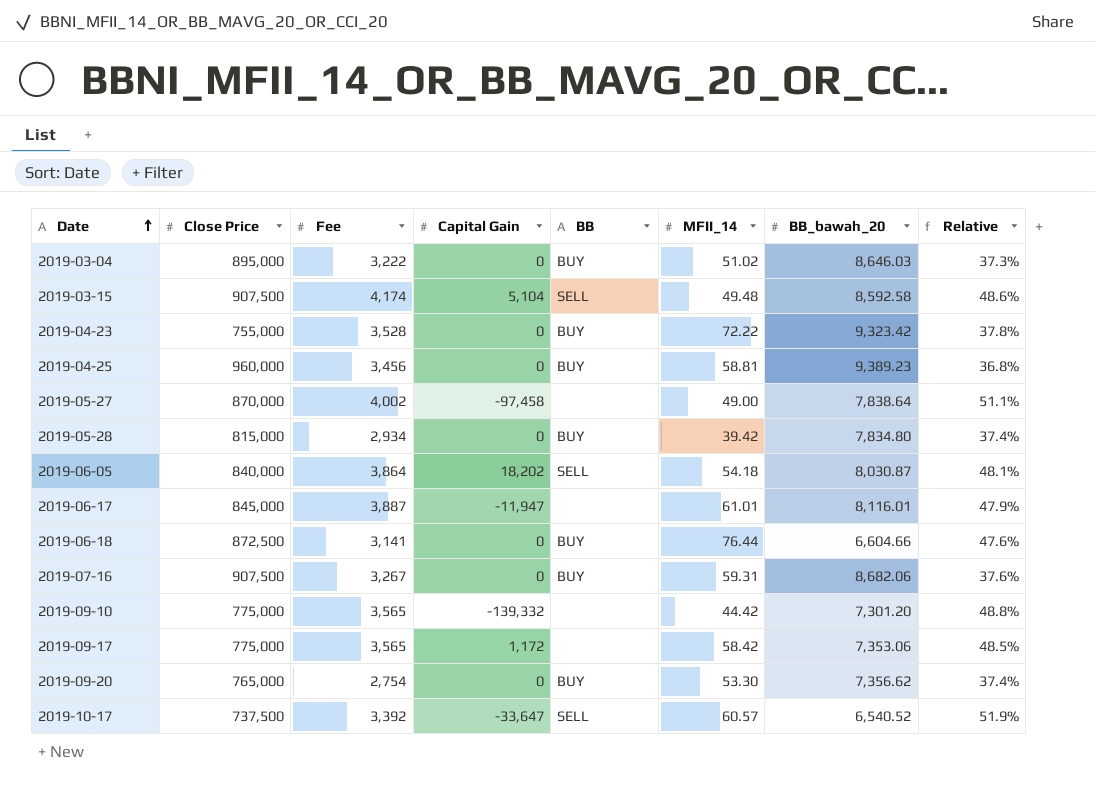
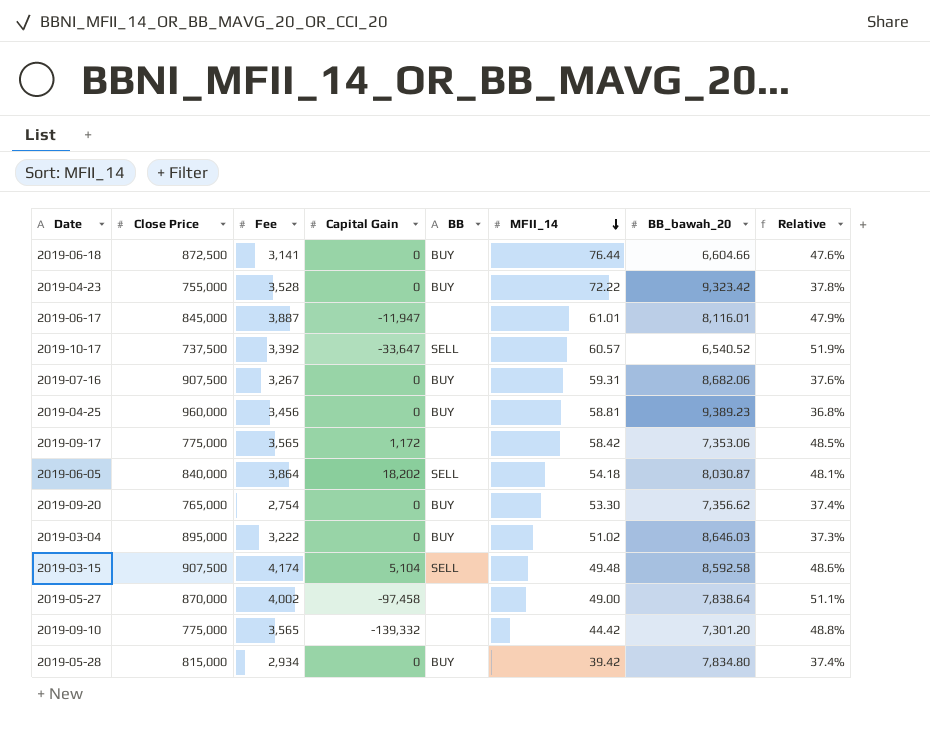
row order: Date ascending -> MFII_14 descending

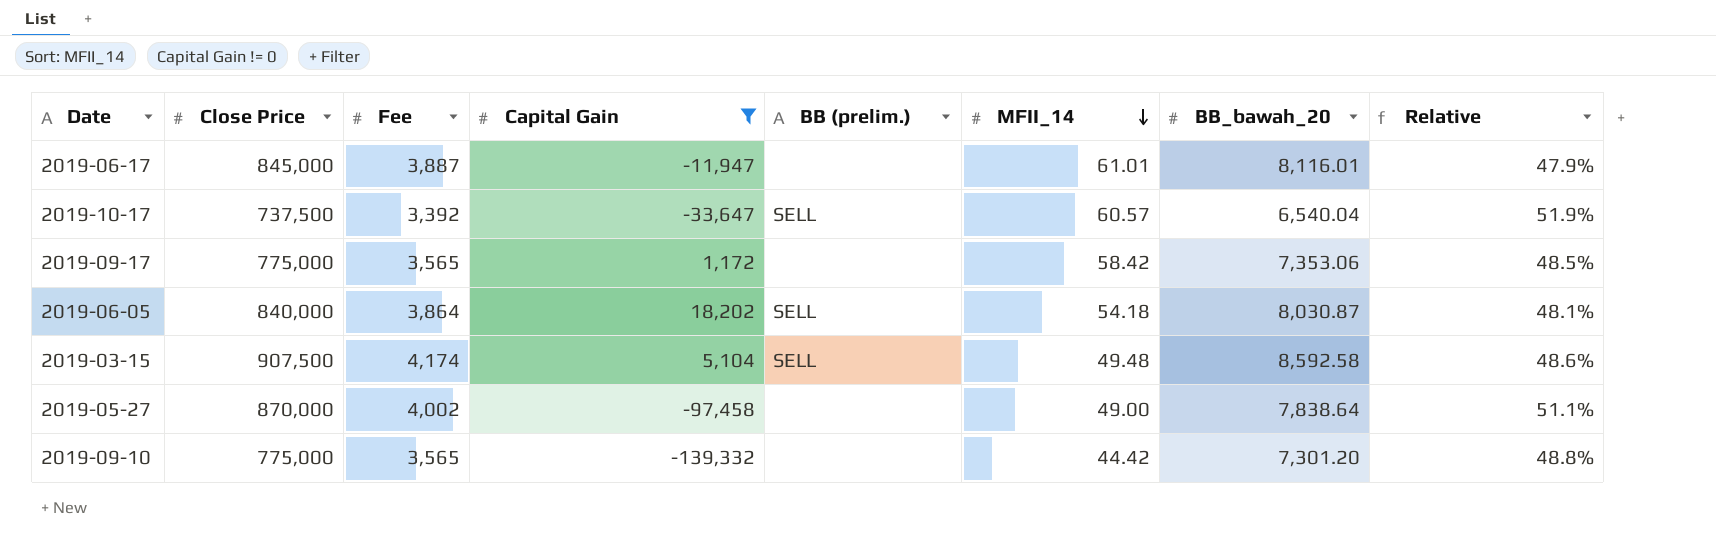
filter: none -> Capital Gain != 0
column name: BB -> BB (prelim.)
2019-10-17 | BB_bawah_20: 6,540.52 -> 6,540.04

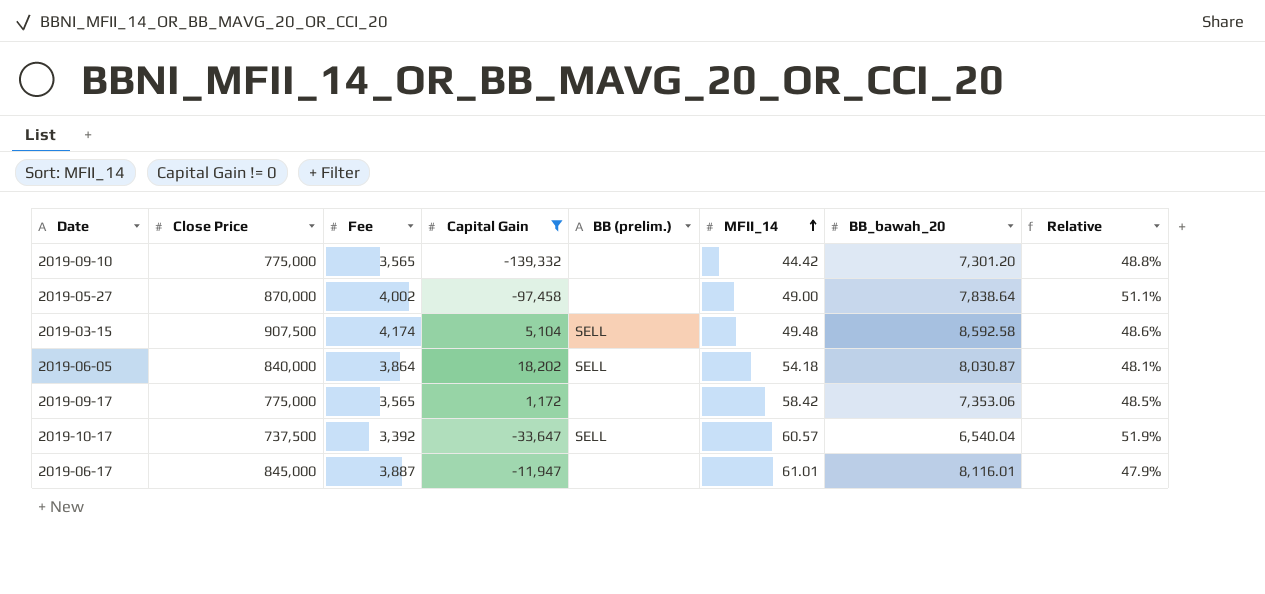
row order: MFII_14 descending -> MFII_14 ascending

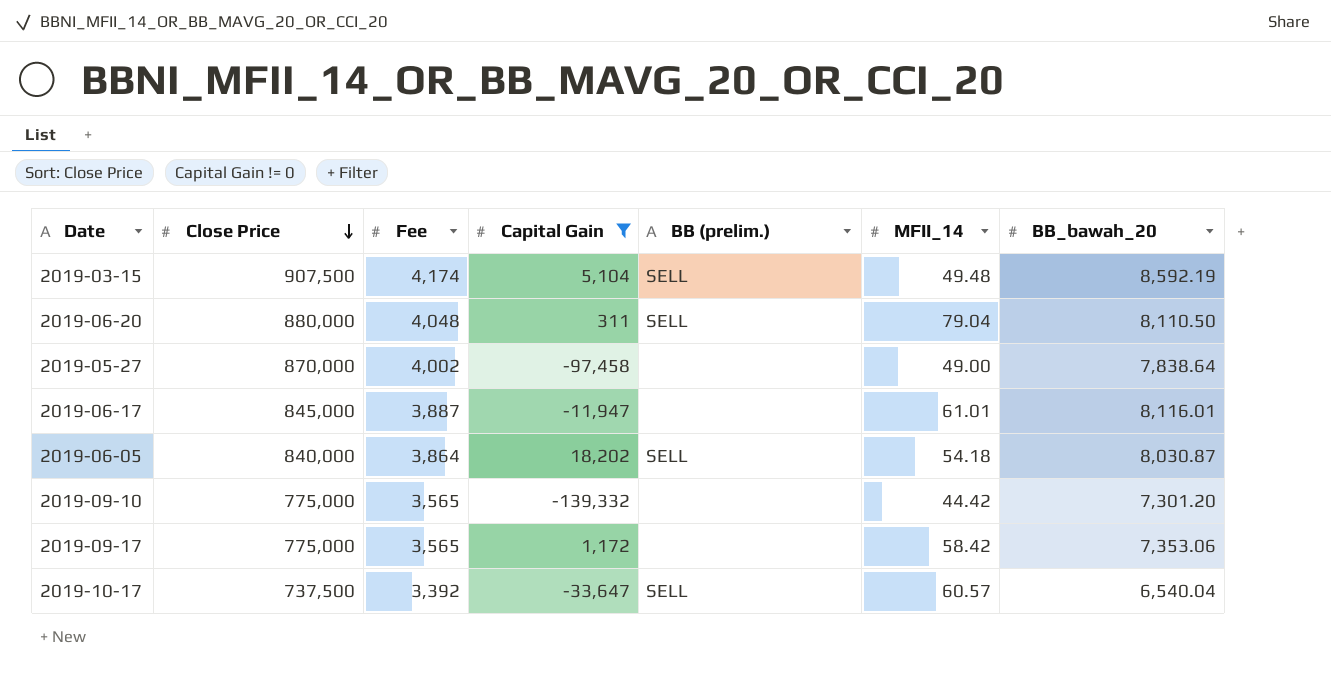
row order: MFII_14 ascending -> Close Price descending
column Relative | formula: [Fee] / [BB_bawah_20] -> none
2019-03-15 | BB_bawah_20: 8,592.58 -> 8,592.19
row 2019-06-20: none -> 880,000 | 4,048 | 311 | SELL | 79.04 | 8,110.50

